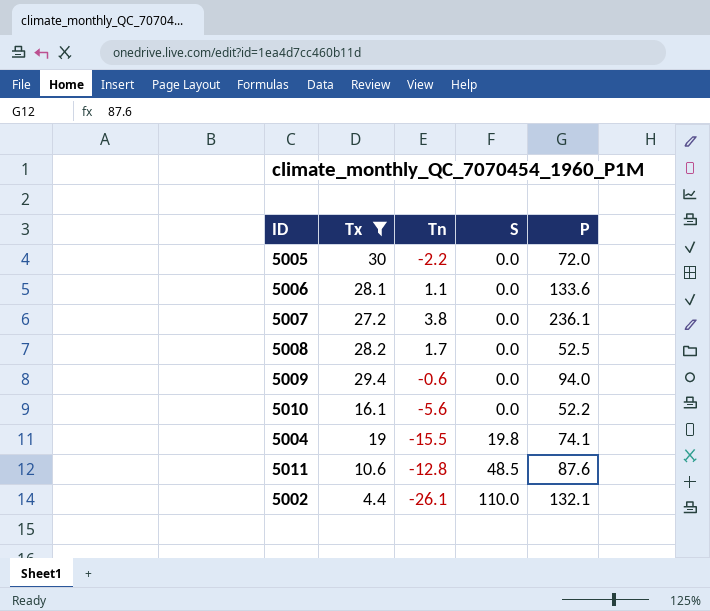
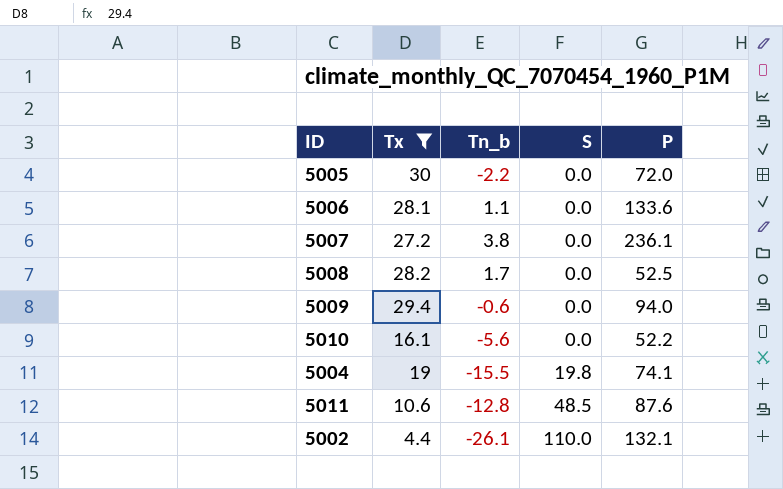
column name: Tn -> Tn_b

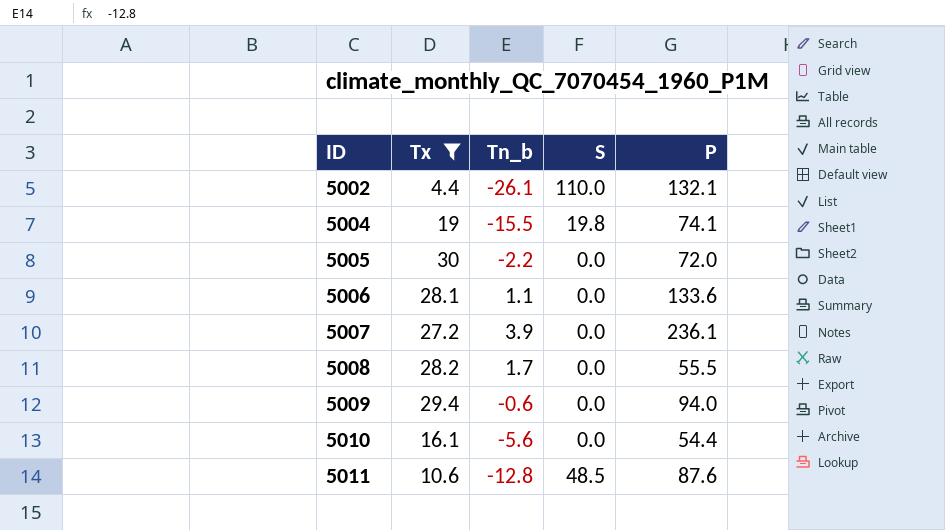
row order: S ascending -> ID ascending
5007 | Tn_b: 3.8 -> 3.9
5008 | P: 52.5 -> 55.5
5010 | P: 52.2 -> 54.4

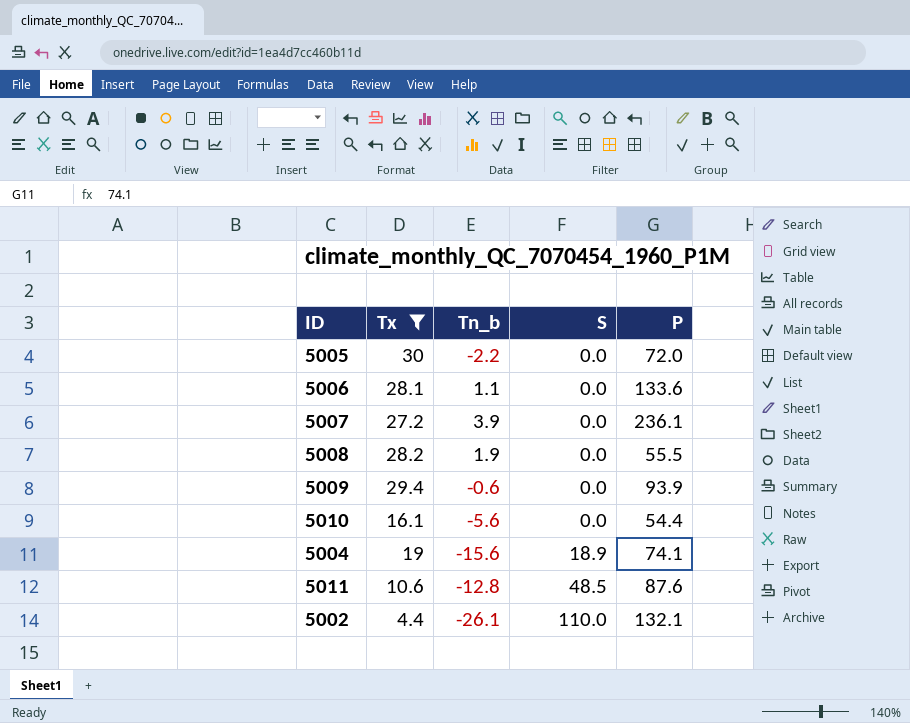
row order: ID ascending -> S ascending
5008 | Tn_b: 1.7 -> 1.9
5009 | P: 94.0 -> 93.9
5004 | Tn_b: -15.5 -> -15.6
5004 | S: 19.8 -> 18.9

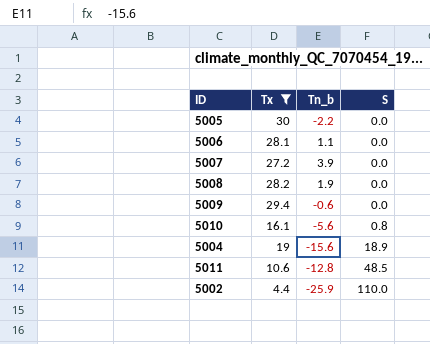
column P | position: 5 -> none
5010 | S: 0.0 -> 0.8
5002 | Tn_b: -26.1 -> -25.9

